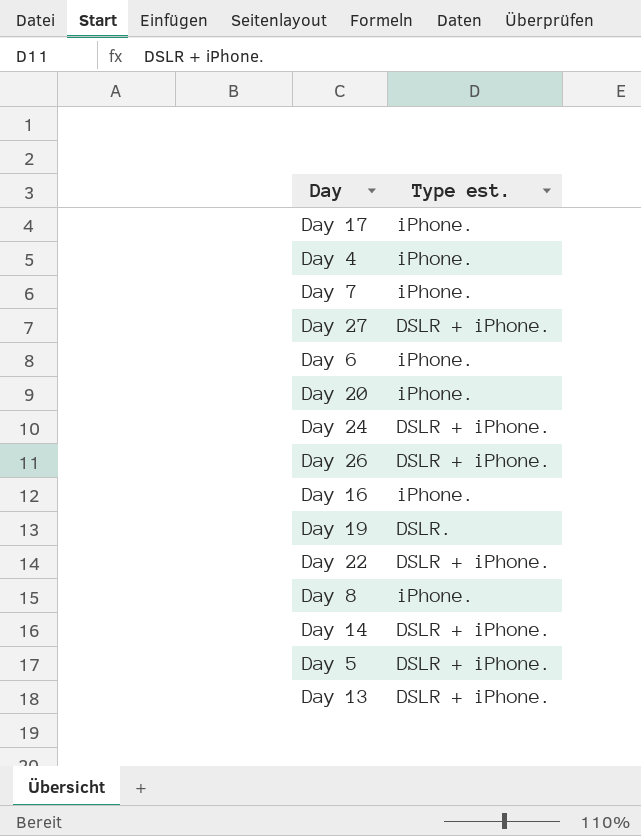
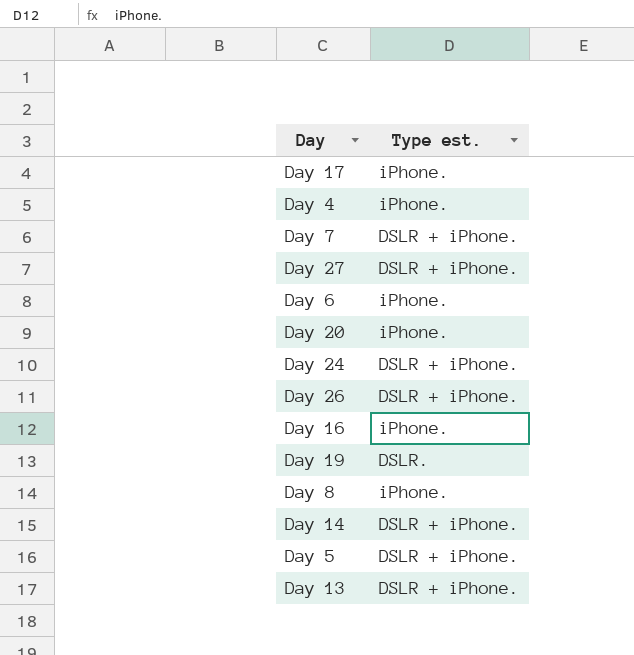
row Day 22: DSLR + iPhone. -> none
Day 7 | Type est.: iPhone. -> DSLR + iPhone.

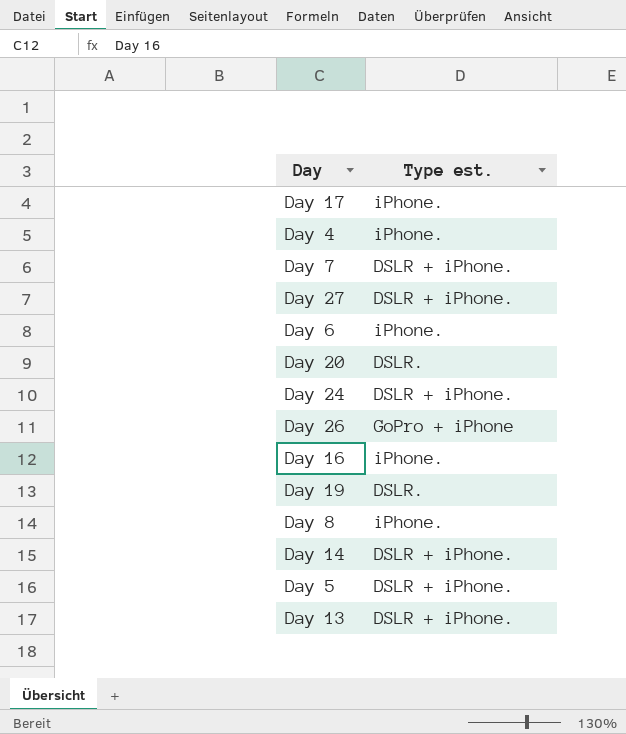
Day 20 | Type est.: iPhone. -> DSLR.
Day 26 | Type est.: DSLR + iPhone. -> GoPro + iPhone

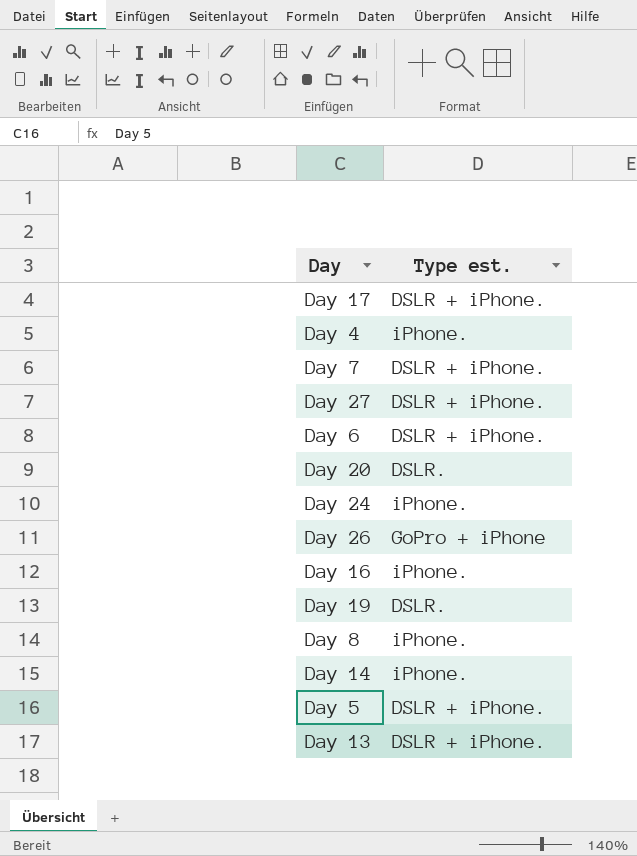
Day 17 | Type est.: iPhone. -> DSLR + iPhone.
Day 6 | Type est.: iPhone. -> DSLR + iPhone.
Day 24 | Type est.: DSLR + iPhone. -> iPhone.
Day 14 | Type est.: DSLR + iPhone. -> iPhone.

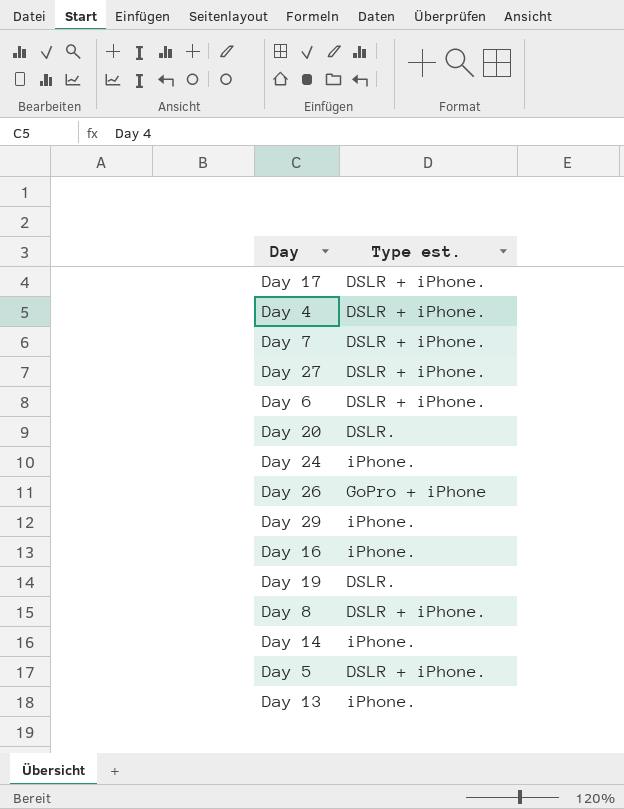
Day 4 | Type est.: iPhone. -> DSLR + iPhone.
row Day 29: none -> iPhone.
Day 8 | Type est.: iPhone. -> DSLR + iPhone.
Day 13 | Type est.: DSLR + iPhone. -> iPhone.

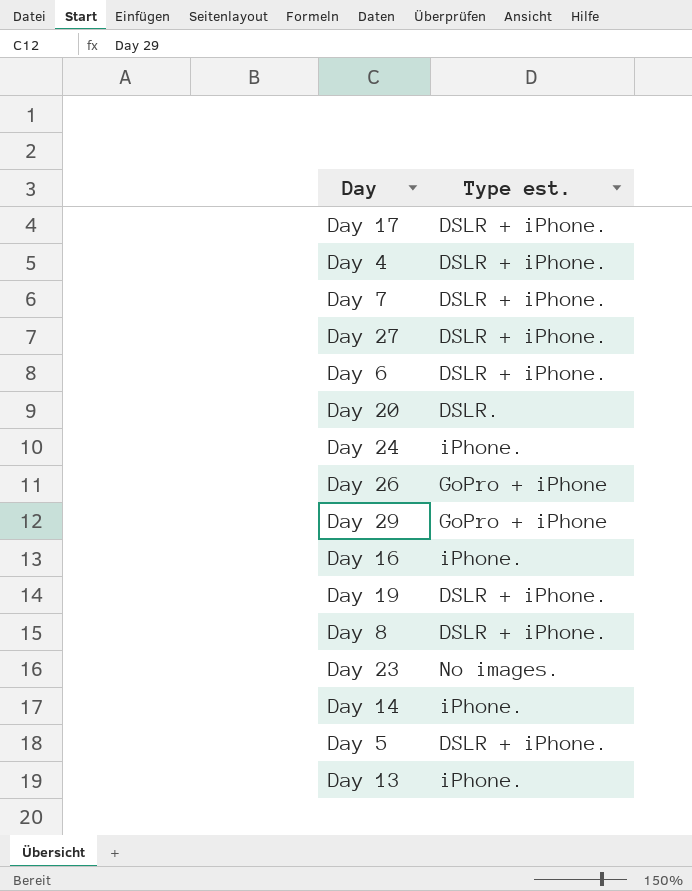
Day 29 | Type est.: iPhone. -> GoPro + iPhone
Day 19 | Type est.: DSLR. -> DSLR + iPhone.
row Day 23: none -> No images.

